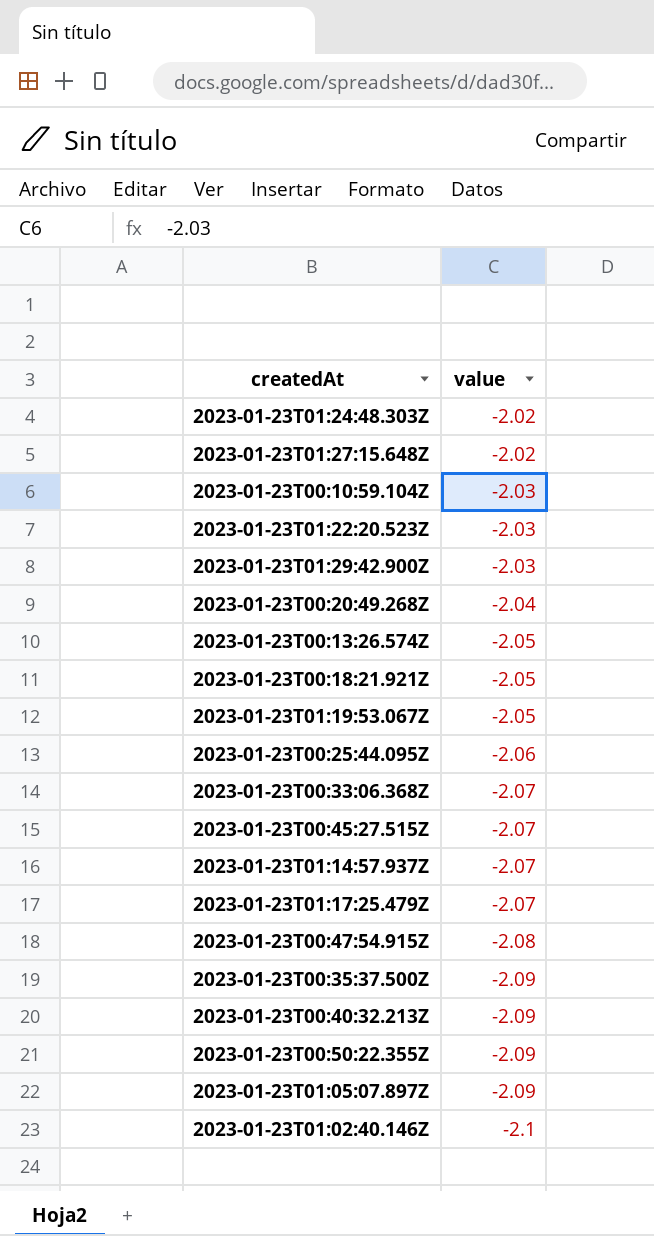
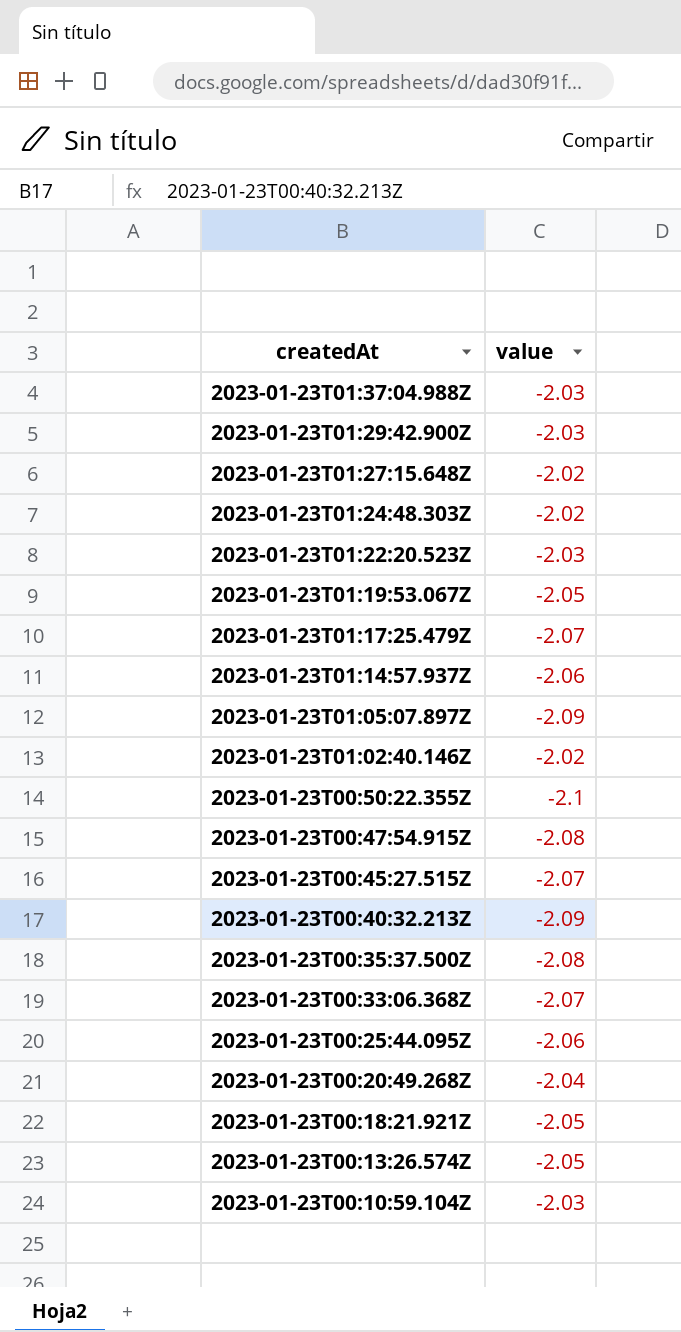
row order: value descending -> createdAt descending
row 2023-01-23T01:37:04.988Z: none -> -2.03
2023-01-23T01:14:57.937Z | value: -2.07 -> -2.06
2023-01-23T01:02:40.146Z | value: -2.1 -> -2.02
2023-01-23T00:50:22.355Z | value: -2.09 -> -2.1
2023-01-23T00:35:37.500Z | value: -2.09 -> -2.08

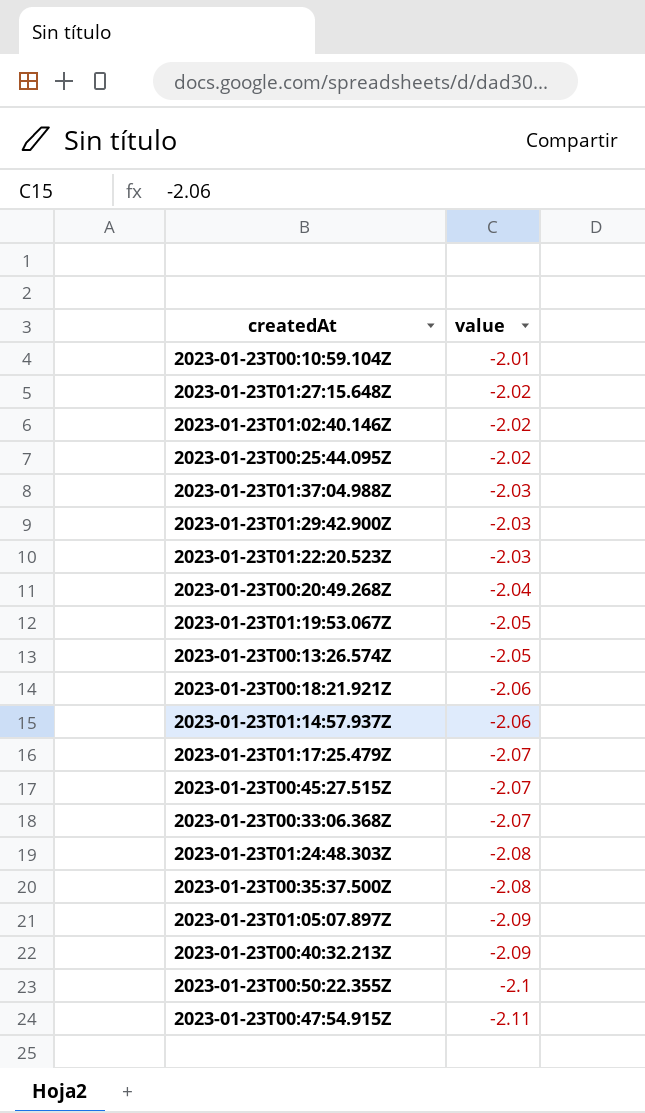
row order: createdAt descending -> value descending
2023-01-23T00:10:59.104Z | value: -2.03 -> -2.01
2023-01-23T00:25:44.095Z | value: -2.06 -> -2.02
2023-01-23T00:18:21.921Z | value: -2.05 -> -2.06
2023-01-23T01:24:48.303Z | value: -2.02 -> -2.08
2023-01-23T00:47:54.915Z | value: -2.08 -> -2.11

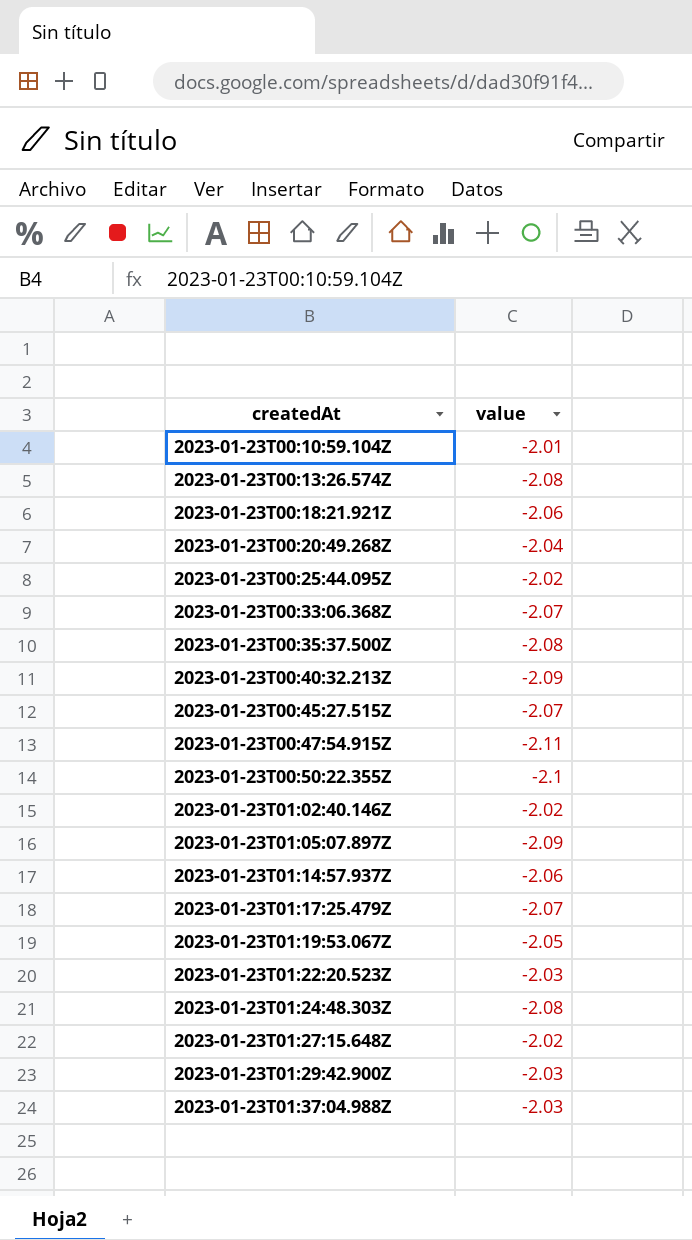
row order: value descending -> createdAt ascending
2023-01-23T00:13:26.574Z | value: -2.05 -> -2.08

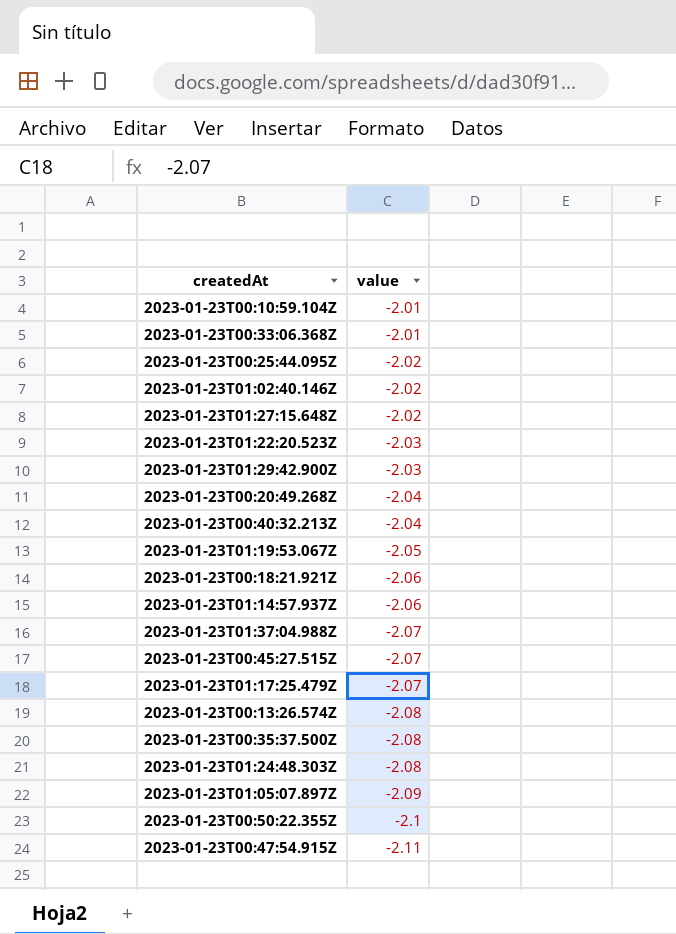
row order: createdAt ascending -> value descending
2023-01-23T00:33:06.368Z | value: -2.07 -> -2.01
2023-01-23T00:40:32.213Z | value: -2.09 -> -2.04
2023-01-23T01:37:04.988Z | value: -2.03 -> -2.07

